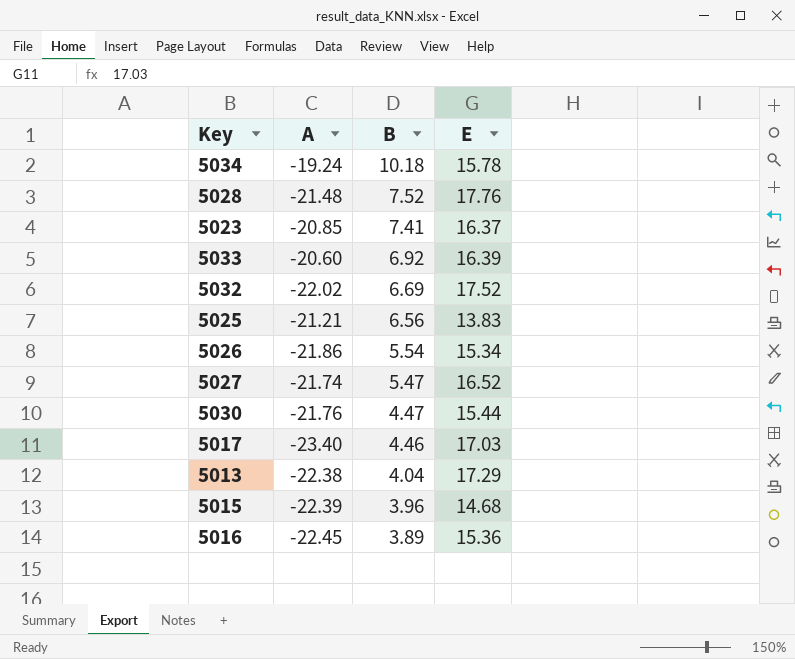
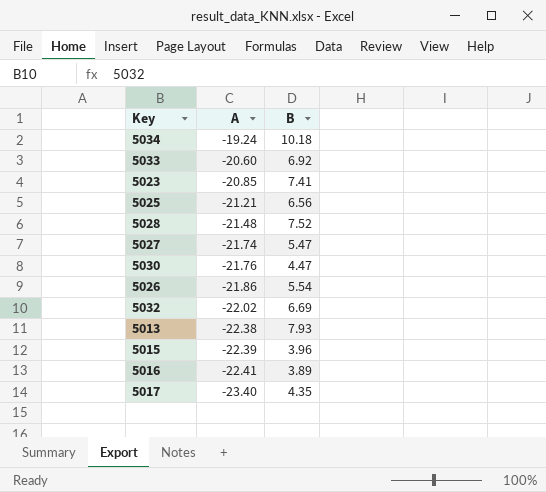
row order: B descending -> A descending
column E | position: 4 -> none
5013 | B: 4.04 -> 7.93
5016 | A: -22.45 -> -22.41
5017 | B: 4.46 -> 4.35

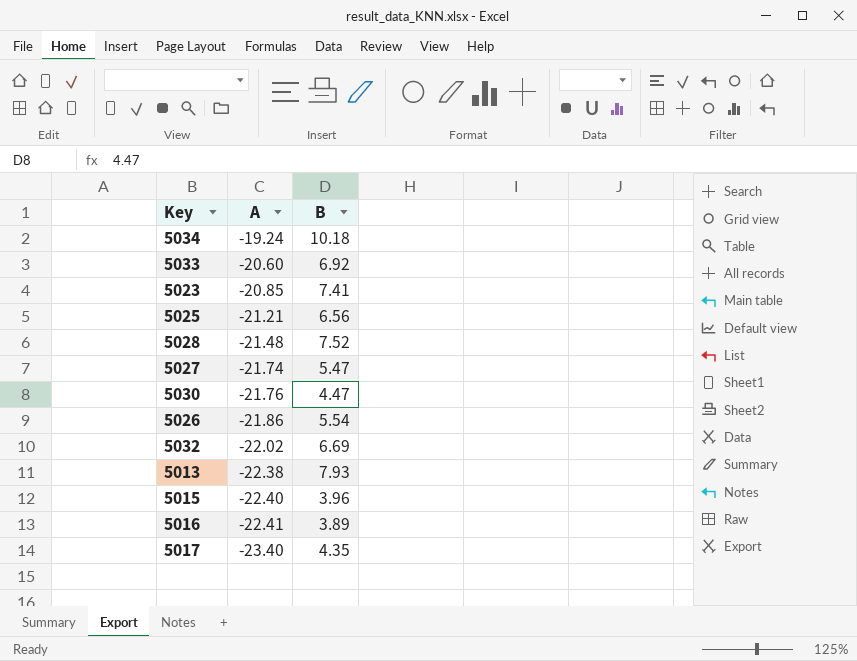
5015 | A: -22.39 -> -22.40

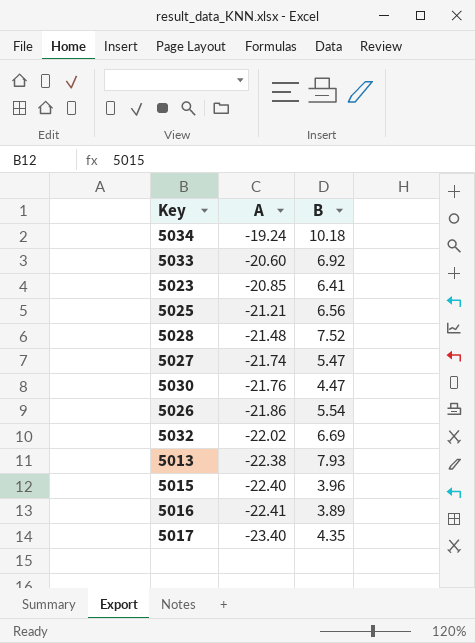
5023 | B: 7.41 -> 6.41

